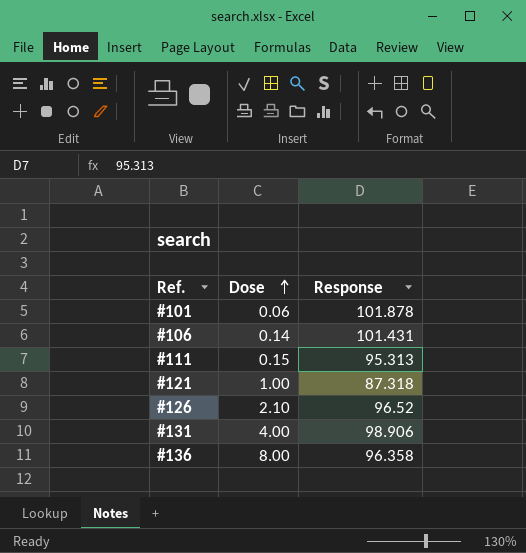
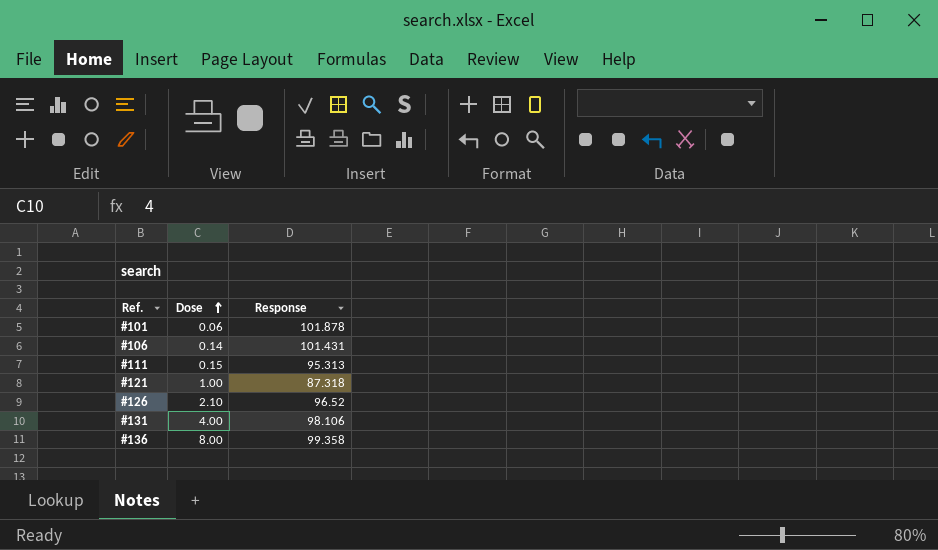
#131 | Response: 98.906 -> 98.106
#136 | Response: 96.358 -> 99.358

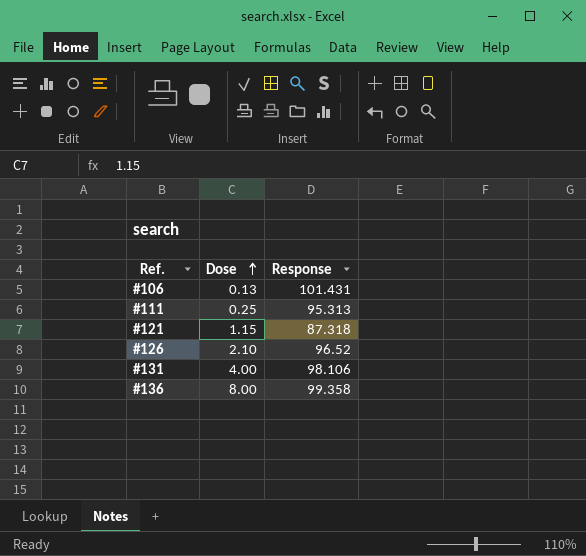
row #101: 0.06 | 101.878 -> none
#106 | Dose: 0.14 -> 0.13
#111 | Dose: 0.15 -> 0.25
#121 | Dose: 1.00 -> 1.15

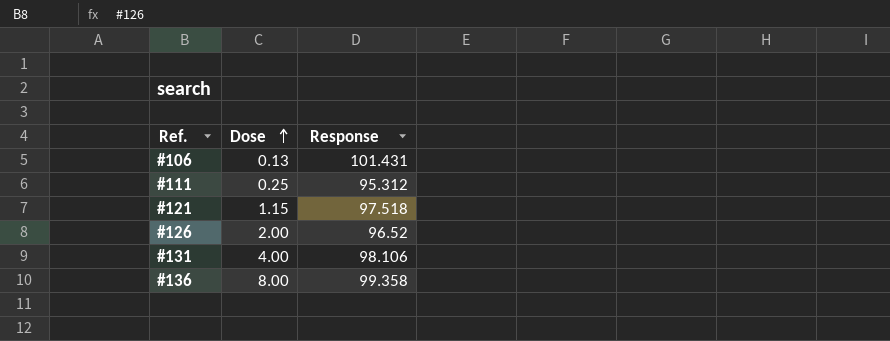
#111 | Response: 95.313 -> 95.312
#121 | Response: 87.318 -> 97.518
#126 | Dose: 2.10 -> 2.00

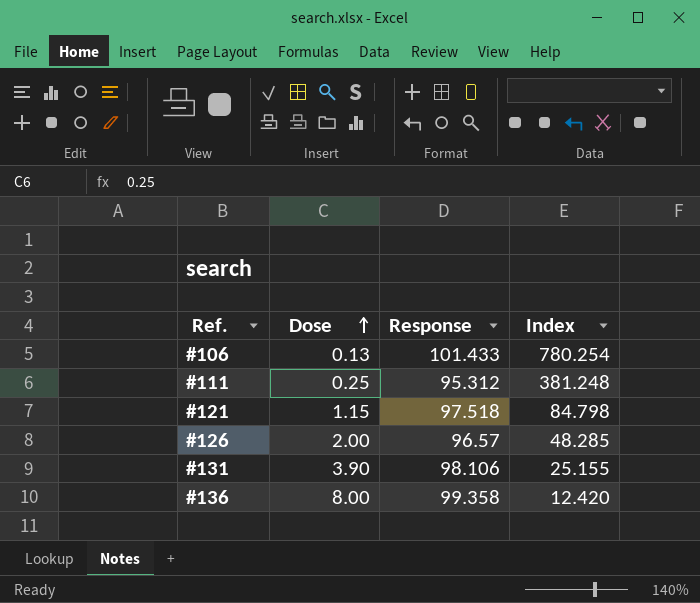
column Index | formula: none -> [Response] / [Dose]
#106 | Response: 101.431 -> 101.433
#126 | Response: 96.52 -> 96.57
#131 | Dose: 4.00 -> 3.90

